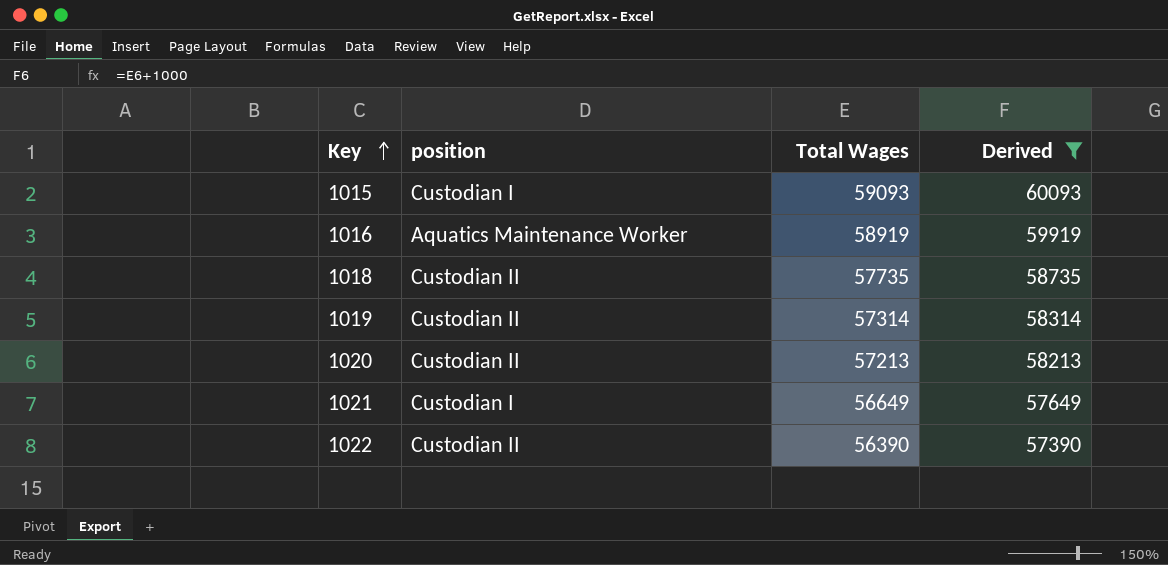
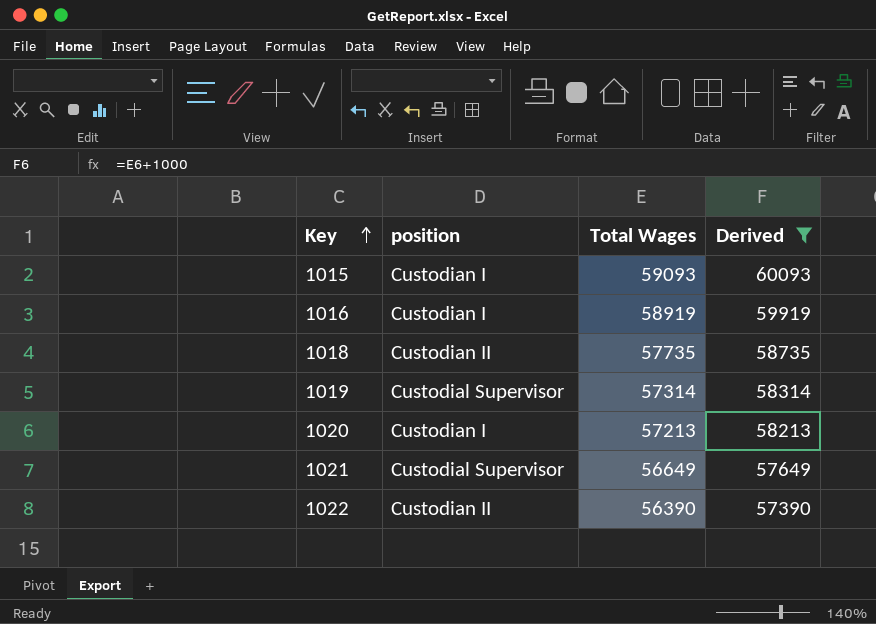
1016 | position: Aquatics Maintenance Worker -> Custodian I
1019 | position: Custodian II -> Custodial Supervisor
1020 | position: Custodian II -> Custodian I
1021 | position: Custodian I -> Custodial Supervisor

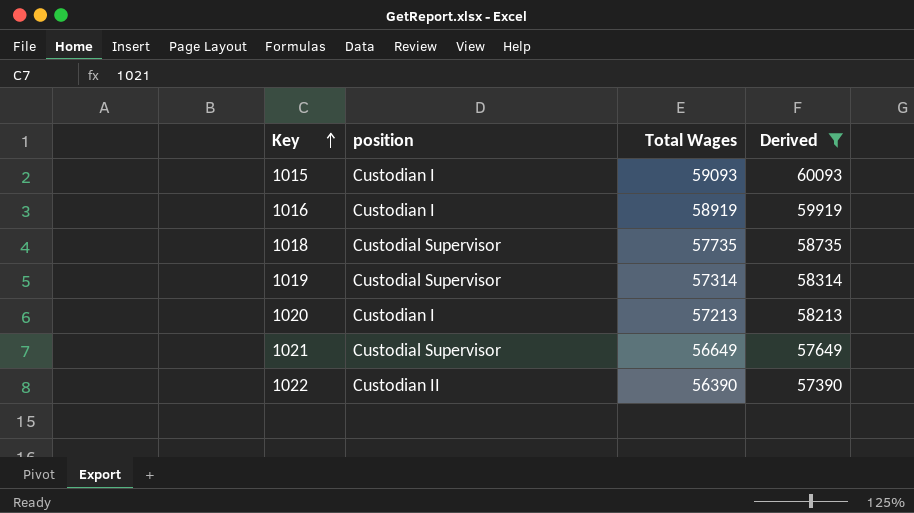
1018 | position: Custodian II -> Custodial Supervisor

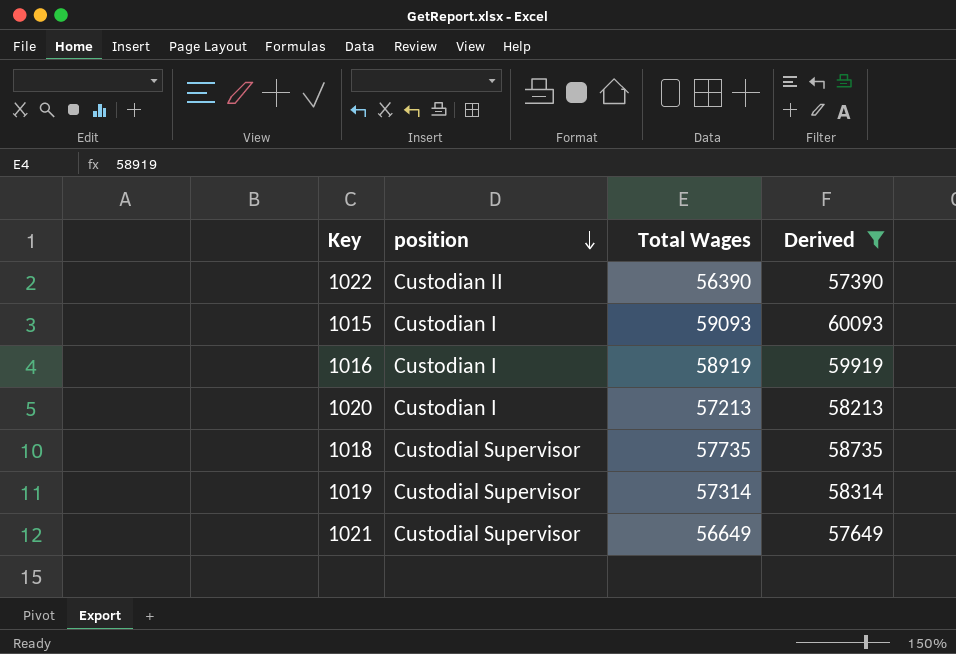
row order: Key ascending -> position descending

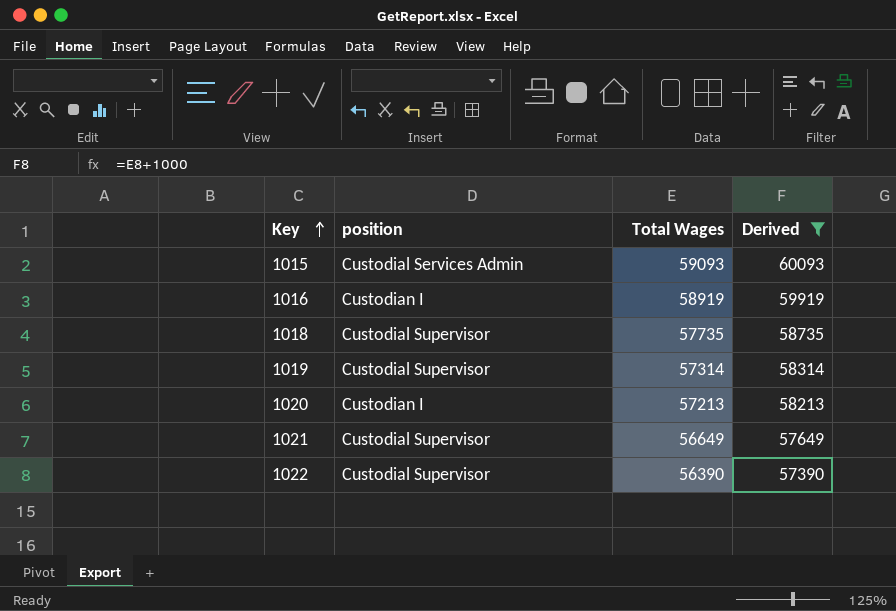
row order: position descending -> Key ascending
1015 | position: Custodian I -> Custodial Services Admin
1022 | position: Custodian II -> Custodial Supervisor

